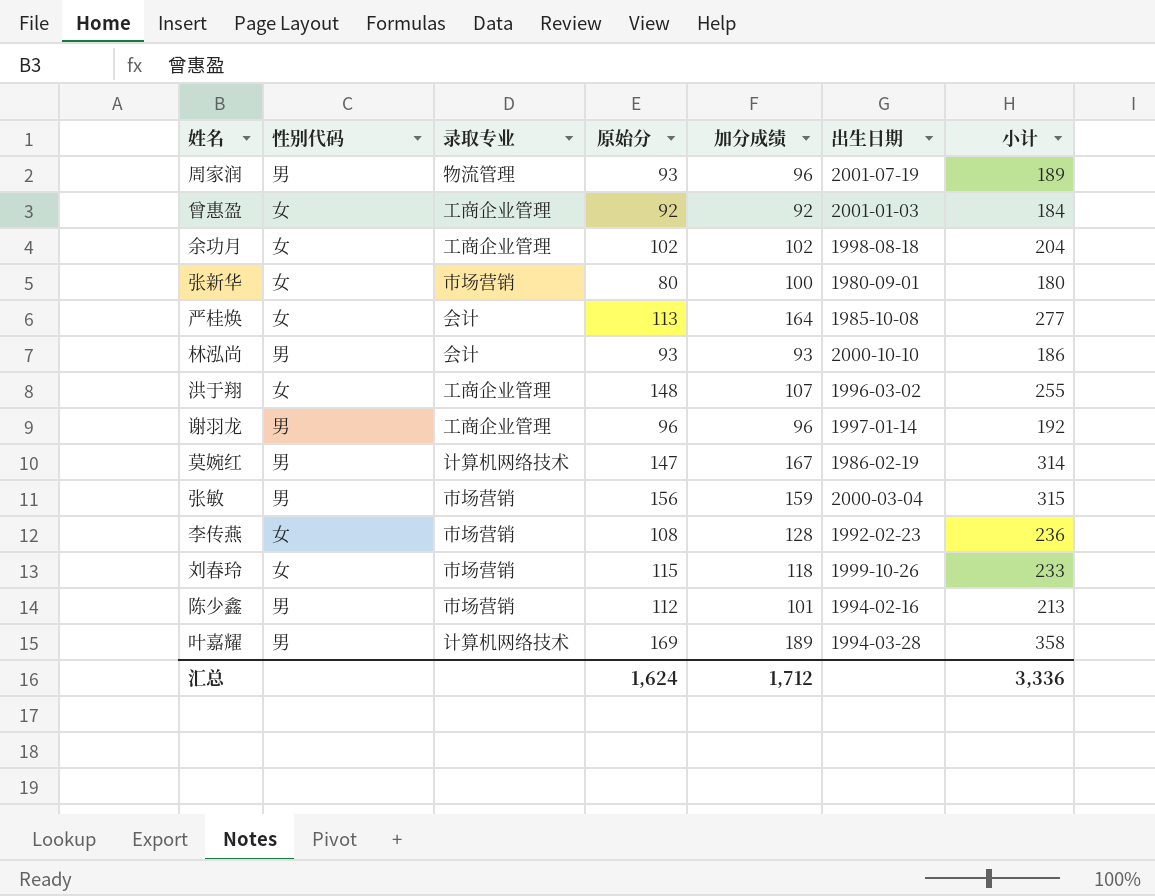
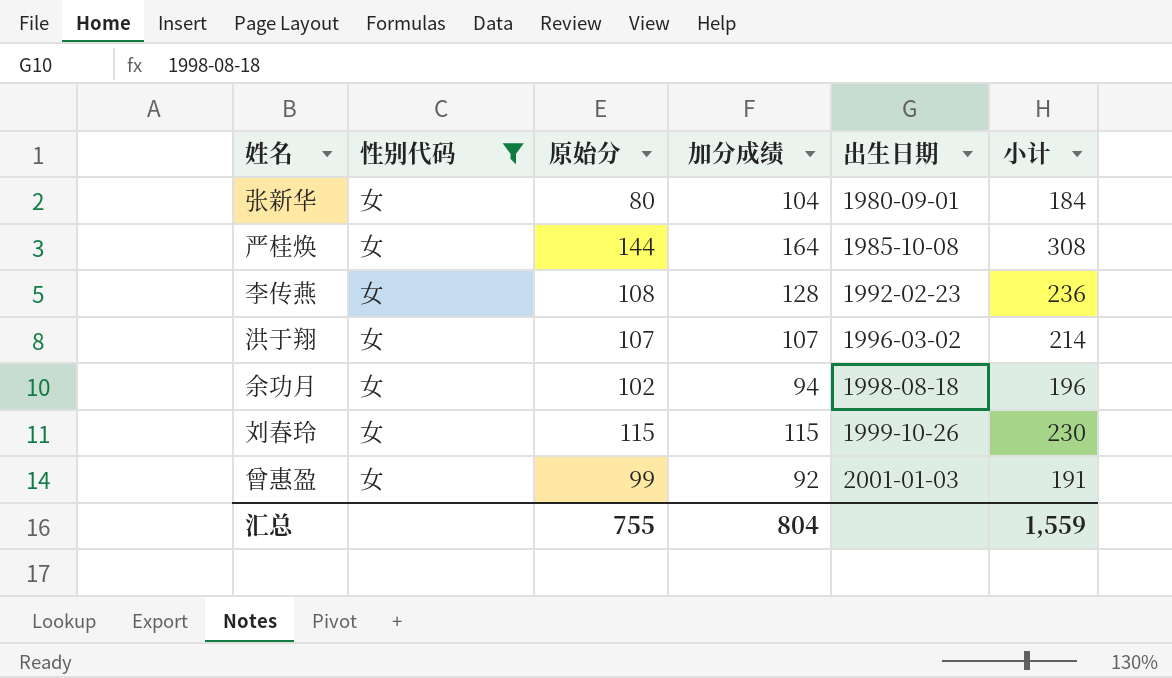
filter: none -> 性别代码 = 女
row order: none -> 出生日期 ascending
column 录取专业 | position: 3 -> none
张新华 | 加分成绩: 100 -> 104
张新华 | 小计: 180 -> 184
严桂焕 | 原始分: 113 -> 144
严桂焕 | 小计: 277 -> 308
洪于翔 | 原始分: 148 -> 107
洪于翔 | 小计: 255 -> 214
余功月 | 加分成绩: 102 -> 94
余功月 | 小计: 204 -> 196
刘春玲 | 加分成绩: 118 -> 115
刘春玲 | 小计: 233 -> 230
曾惠盈 | 原始分: 92 -> 99
曾惠盈 | 小计: 184 -> 191
汇总 | 原始分: 1,624 -> 755
汇总 | 加分成绩: 1,712 -> 804
汇总 | 小计: 3,336 -> 1,559

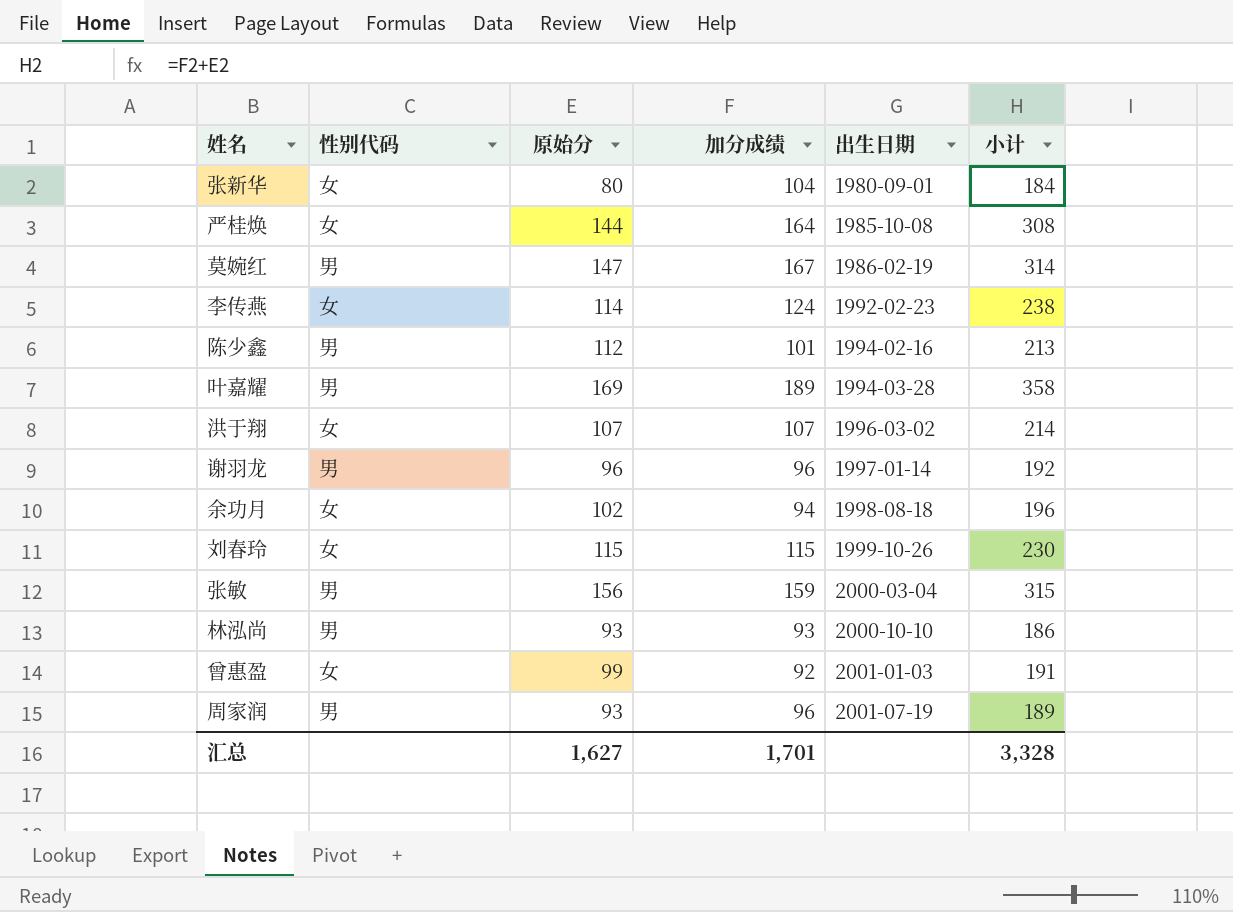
filter: 性别代码 = 女 -> none
李传燕 | 原始分: 108 -> 114
李传燕 | 加分成绩: 128 -> 124
李传燕 | 小计: 236 -> 238
汇总 | 原始分: 755 -> 1,627
汇总 | 加分成绩: 804 -> 1,701
汇总 | 小计: 1,559 -> 3,328

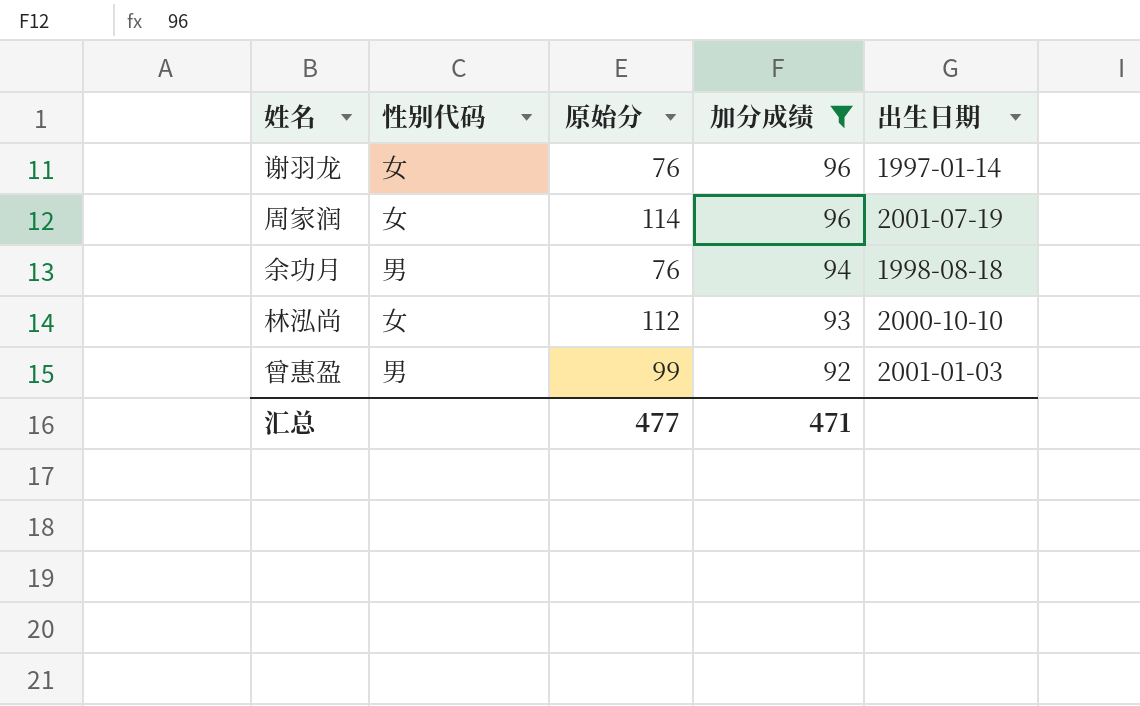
filter: none -> 加分成绩 <= 96
row order: 出生日期 ascending -> 加分成绩 descending
column 小计 | formula: [原始分] + [加分成绩] -> none
谢羽龙 | 性别代码: 男 -> 女
谢羽龙 | 原始分: 96 -> 76
周家润 | 性别代码: 男 -> 女
周家润 | 原始分: 93 -> 114
余功月 | 性别代码: 女 -> 男
余功月 | 原始分: 102 -> 76
林泓尚 | 性别代码: 男 -> 女
林泓尚 | 原始分: 93 -> 112
曾惠盈 | 性别代码: 女 -> 男
汇总 | 原始分: 1,627 -> 477
汇总 | 加分成绩: 1,701 -> 471

